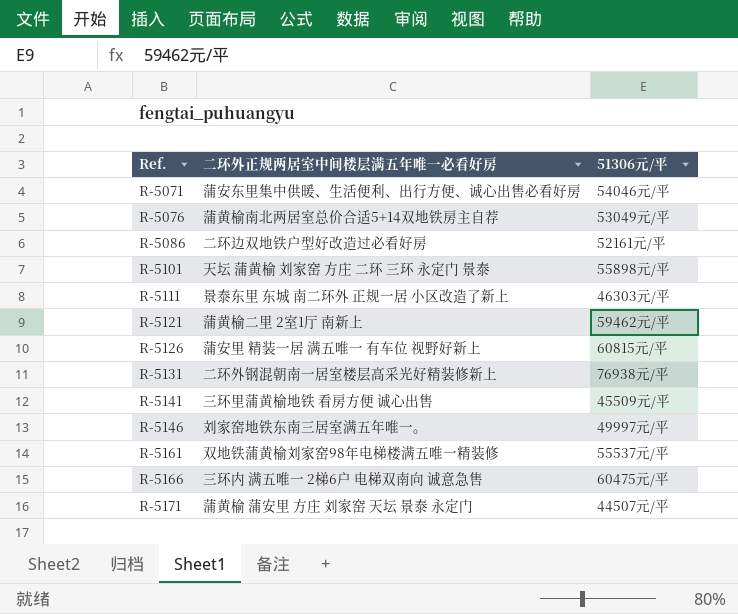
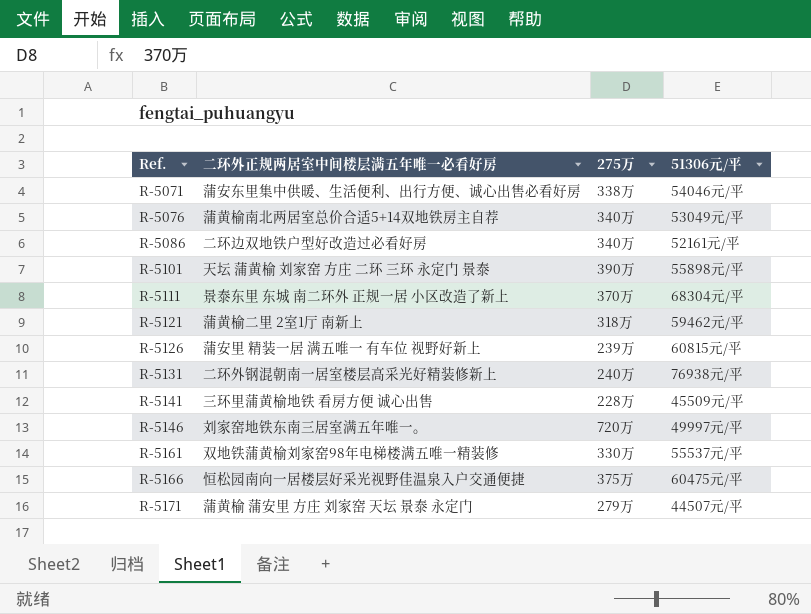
column 275万 | position: none -> 3
R-5111 | 51306元/平: 46303元/平 -> 68304元/平
R-5166 | 二环外正规两居室中间楼层满五年唯一必看好房: 三环内 满五唯一 2梯6户 电梯双南向 诚意急售 -> 恒松园南向一居楼层好采光视野佳温泉入户交通便捷

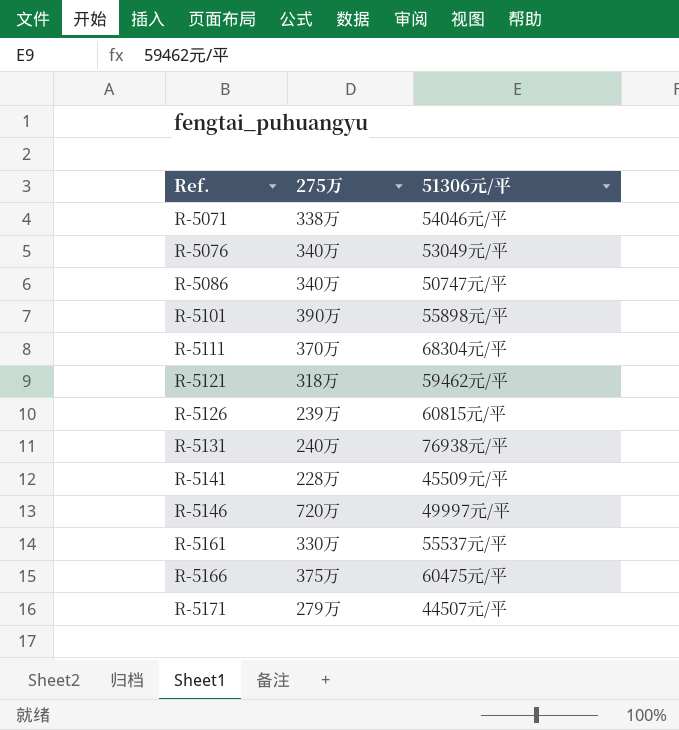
column 二环外正规两居室中间楼层满五年唯一必看好房 | position: 2 -> none
R-5086 | 51306元/平: 52161元/平 -> 50747元/平

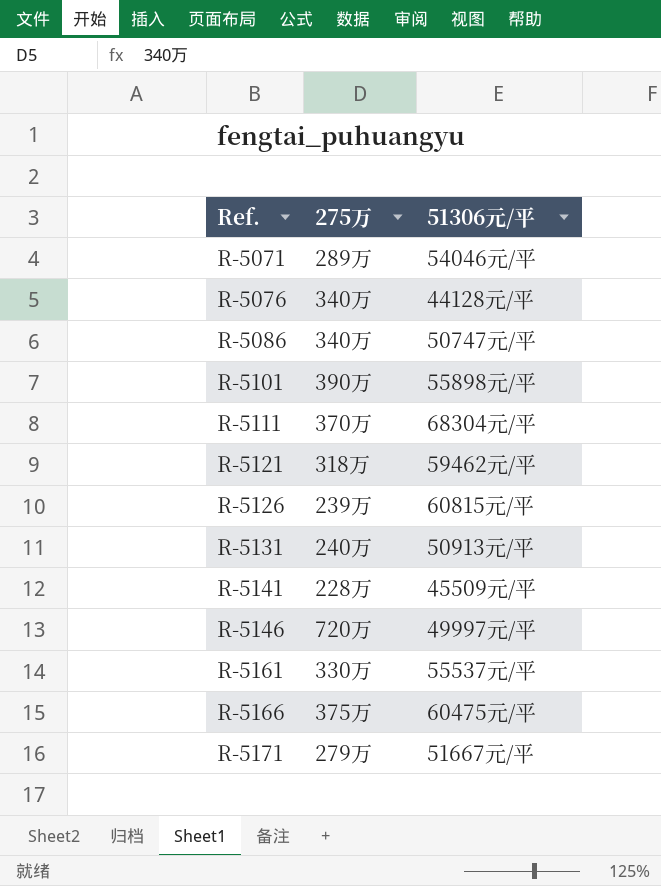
R-5071 | 275万: 338万 -> 289万
R-5076 | 51306元/平: 53049元/平 -> 44128元/平
R-5131 | 51306元/平: 76938元/平 -> 50913元/平
R-5171 | 51306元/平: 44507元/平 -> 51667元/平

